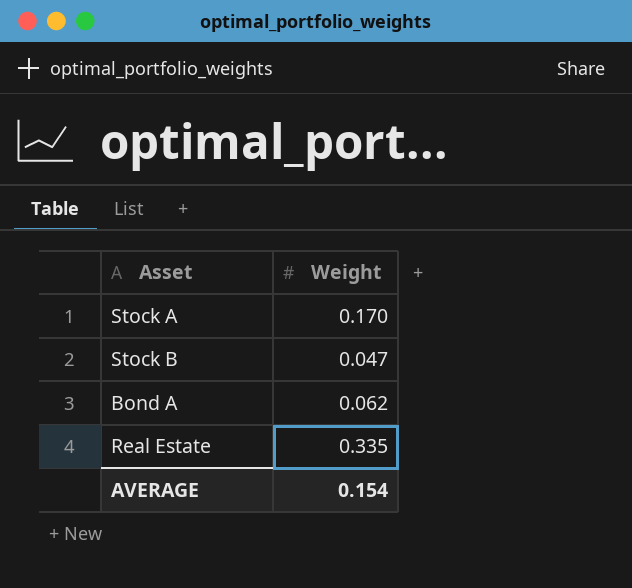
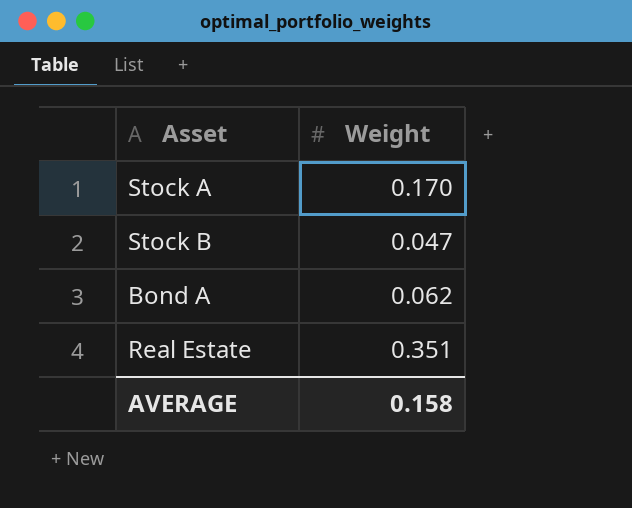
Real Estate | Weight: 0.335 -> 0.351
AVERAGE | Weight: 0.154 -> 0.158

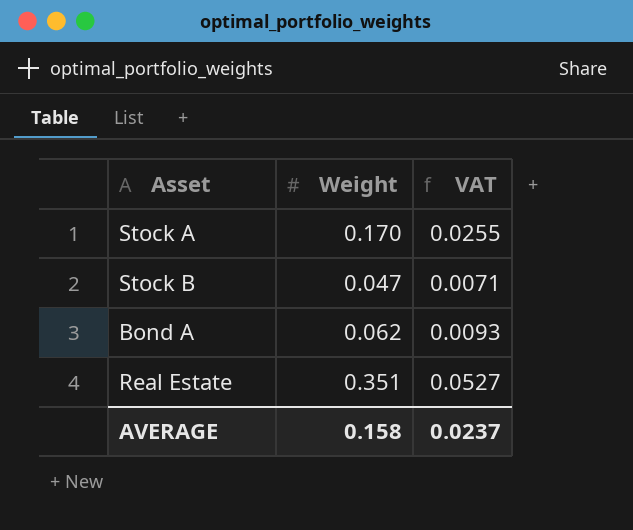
column VAT | formula: none -> [Weight] * 0.15

